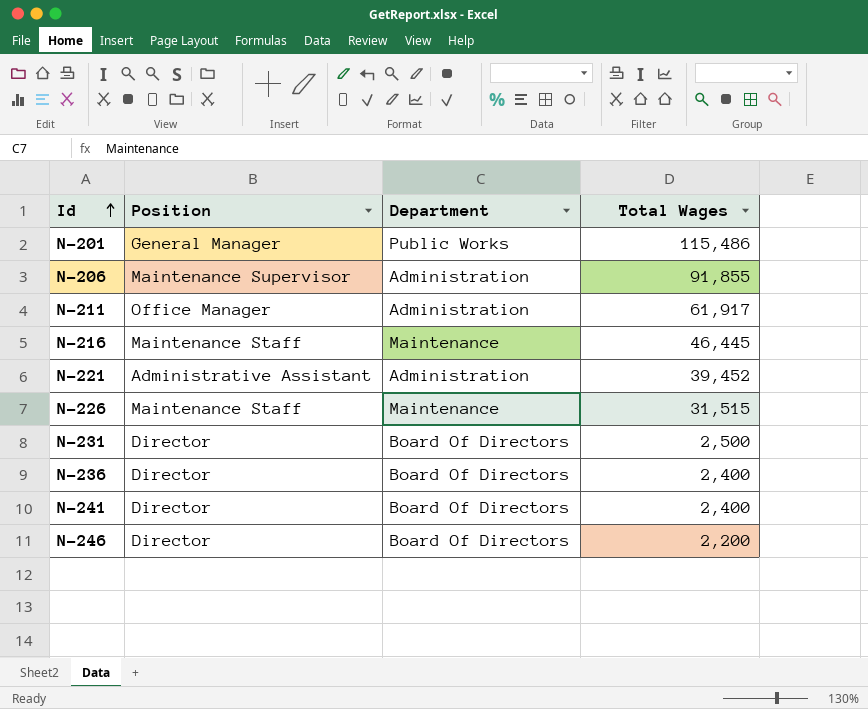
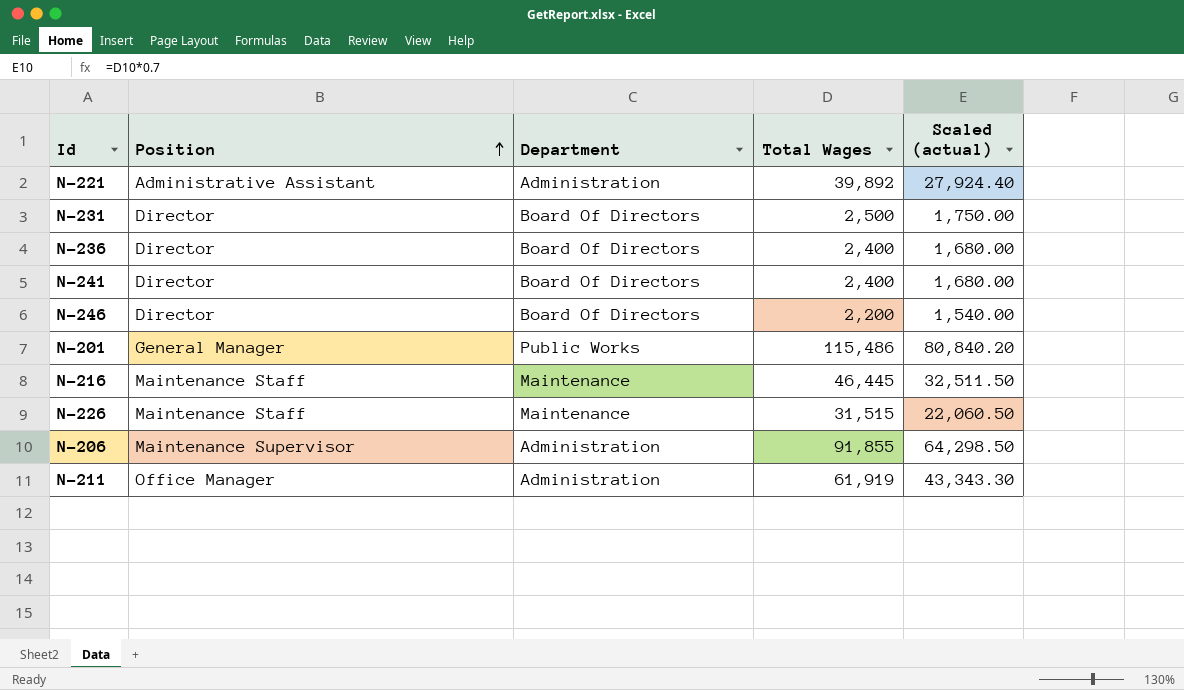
row order: Id ascending -> Position ascending
column Scaled (actual) | formula: none -> [Total Wages] * 0.7
N-221 | Total Wages: 39,452 -> 39,892
N-211 | Total Wages: 61,917 -> 61,919

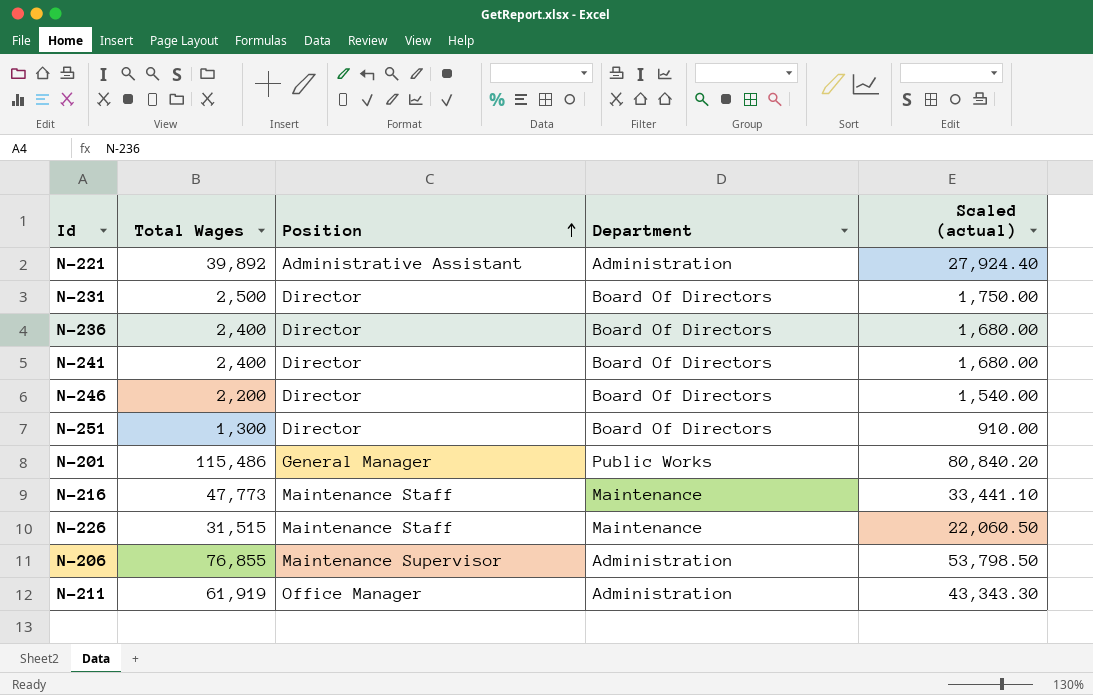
column Total Wages | position: 4 -> 2
row N-251: none -> 1,300 | Director | Board Of Directors | 910.00
N-216 | Total Wages: 46,445 -> 47,773
N-216 | Scaled (actual): 32,511.50 -> 33,441.10
N-206 | Total Wages: 91,855 -> 76,855
N-206 | Scaled (actual): 64,298.50 -> 53,798.50

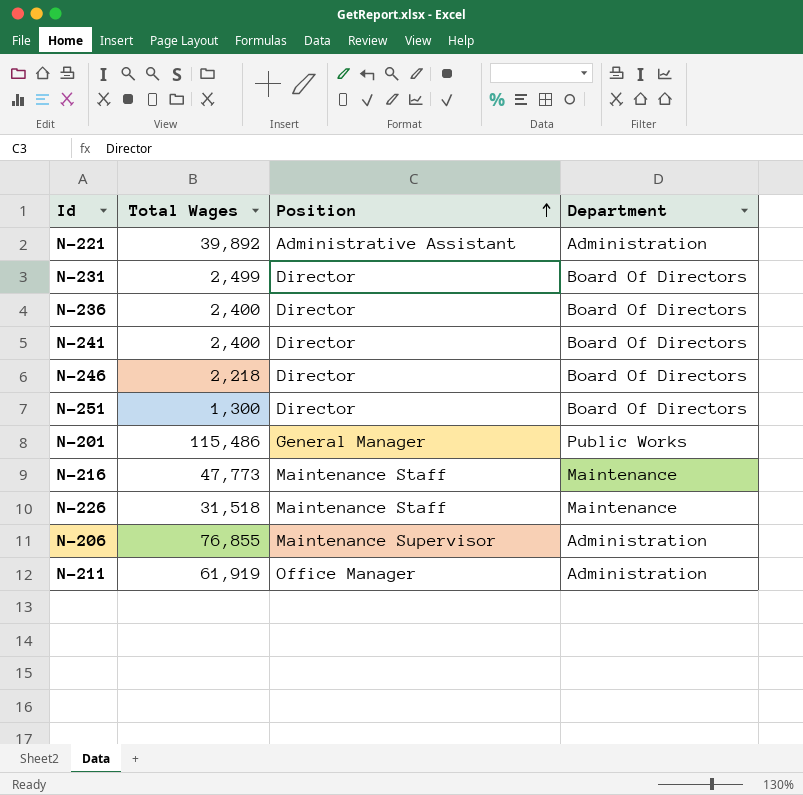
column Scaled (actual) | formula: [Total Wages] * 0.7 -> none
N-231 | Total Wages: 2,500 -> 2,499
N-246 | Total Wages: 2,200 -> 2,218
N-226 | Total Wages: 31,515 -> 31,518

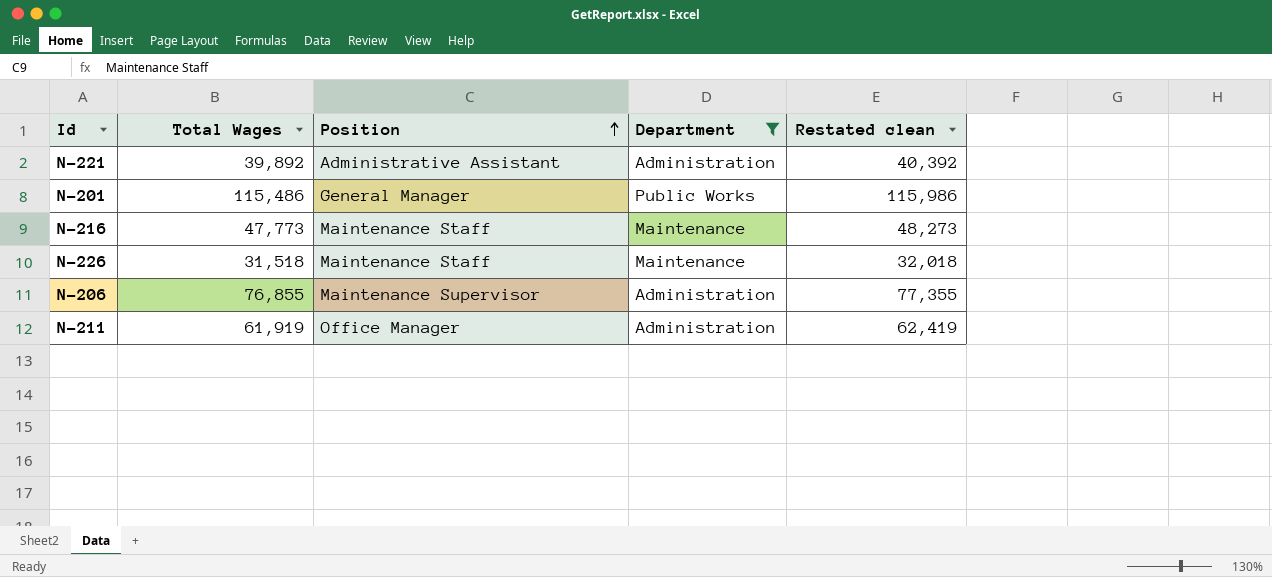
filter: none -> Department != Board Of Directors
column Restated clean | formula: none -> [Total Wages] + 500

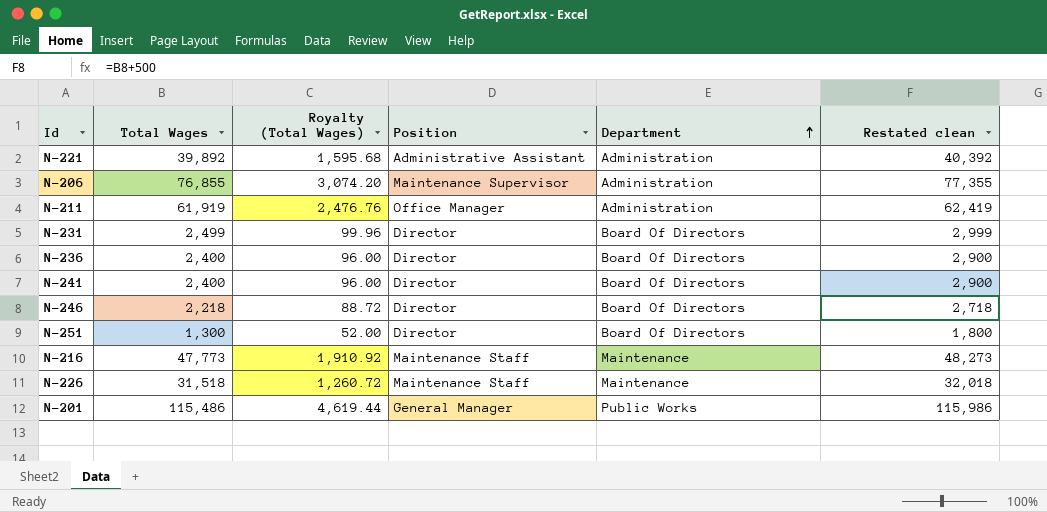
filter: Department != Board Of Directors -> none
row order: Position ascending -> Department ascending
column Royalty (Total Wages) | formula: none -> [Total Wages] * 0.04

